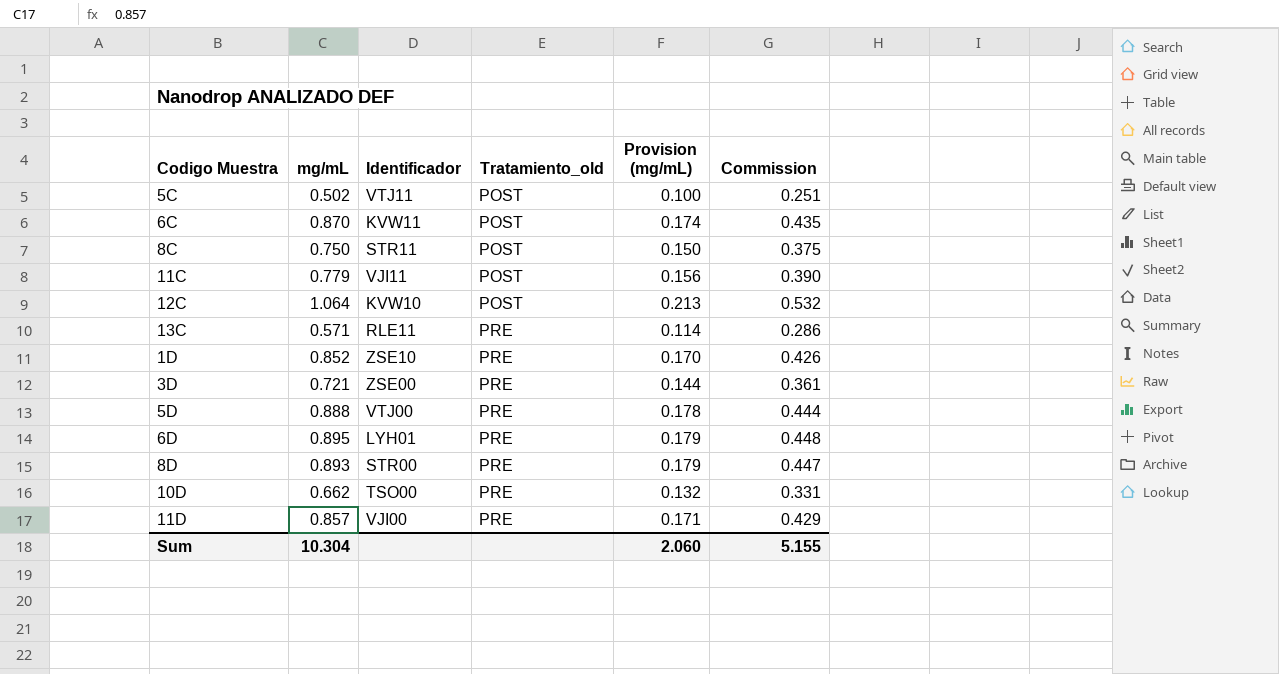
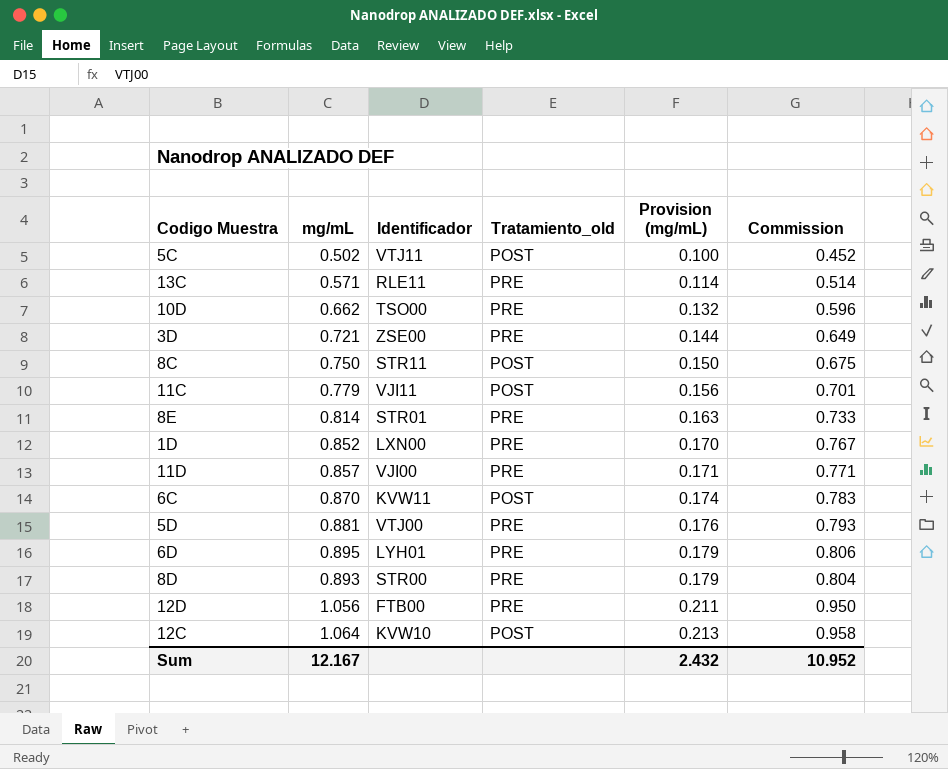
row order: Tratamiento_old ascending -> Provision (mg/mL) ascending
column Commission | formula: [mg/mL] * 0.5 -> [mg/mL] * 0.9
row 8E: none -> 0.814 | STR01 | PRE | 0.163 | 0.733
1D | Identificador: ZSE10 -> LXN00
5D | mg/mL: 0.888 -> 0.881
5D | Provision (mg/mL): 0.178 -> 0.176
row 12D: none -> 1.056 | FTB00 | PRE | 0.211 | 0.950
Sum | mg/mL: 10.304 -> 12.167
Sum | Provision (mg/mL): 2.060 -> 2.432
Sum | Commission: 5.155 -> 10.952

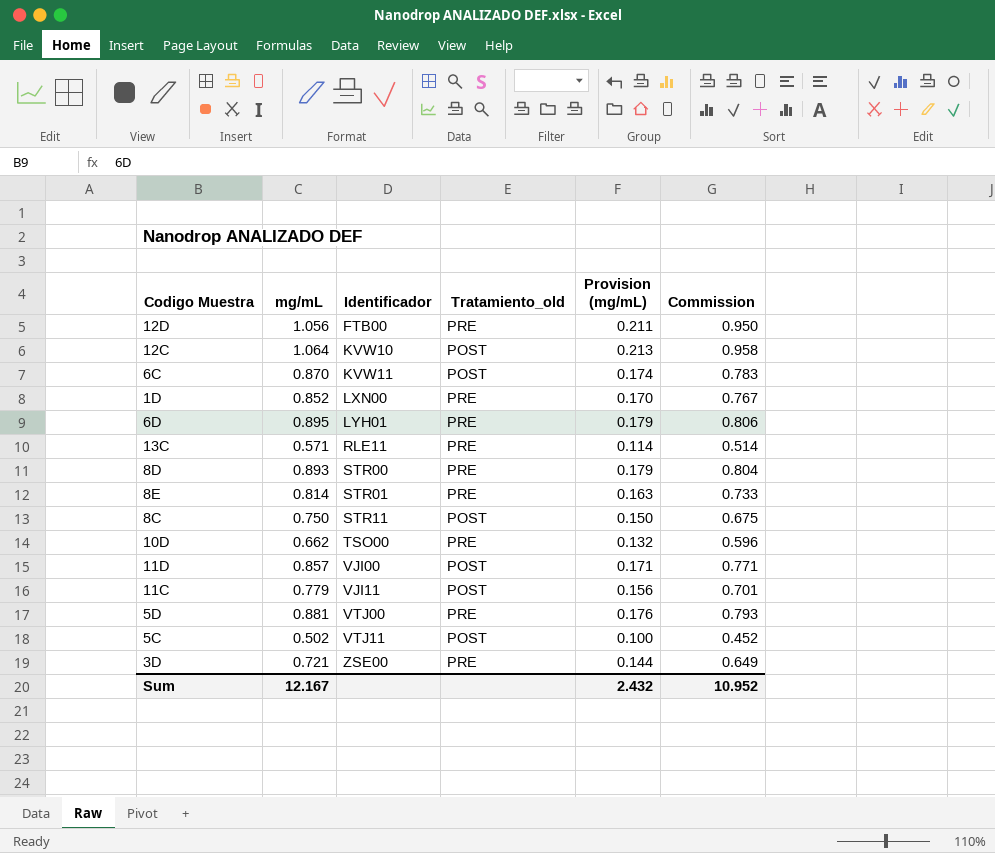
row order: Provision (mg/mL) ascending -> Identificador ascending
11D | Tratamiento_old: PRE -> POST

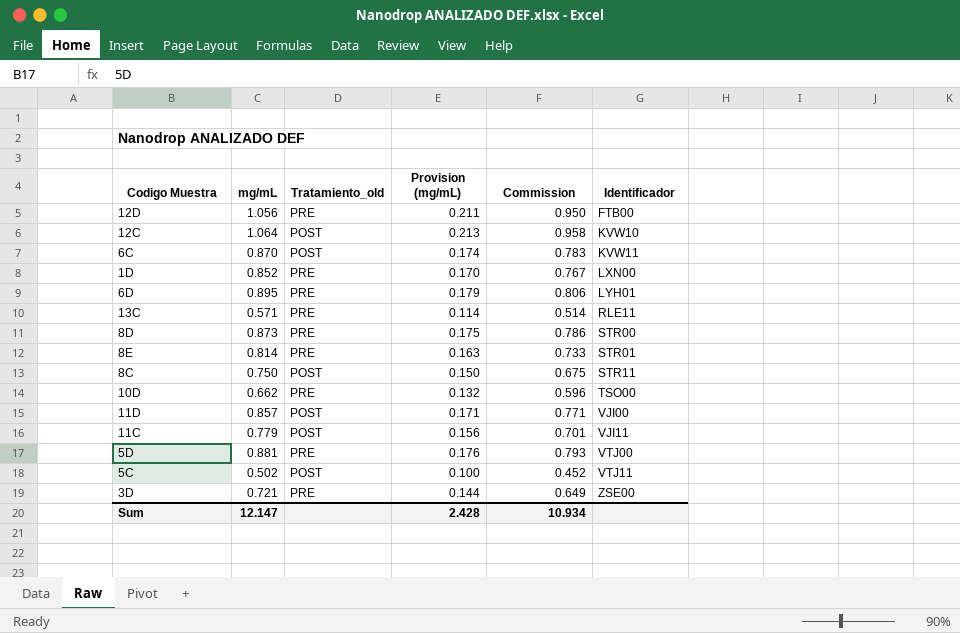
column Identificador | position: 3 -> 6
8D | mg/mL: 0.893 -> 0.873
8D | Provision (mg/mL): 0.179 -> 0.175
8D | Commission: 0.804 -> 0.786
Sum | mg/mL: 12.167 -> 12.147
Sum | Provision (mg/mL): 2.432 -> 2.428
Sum | Commission: 10.952 -> 10.934

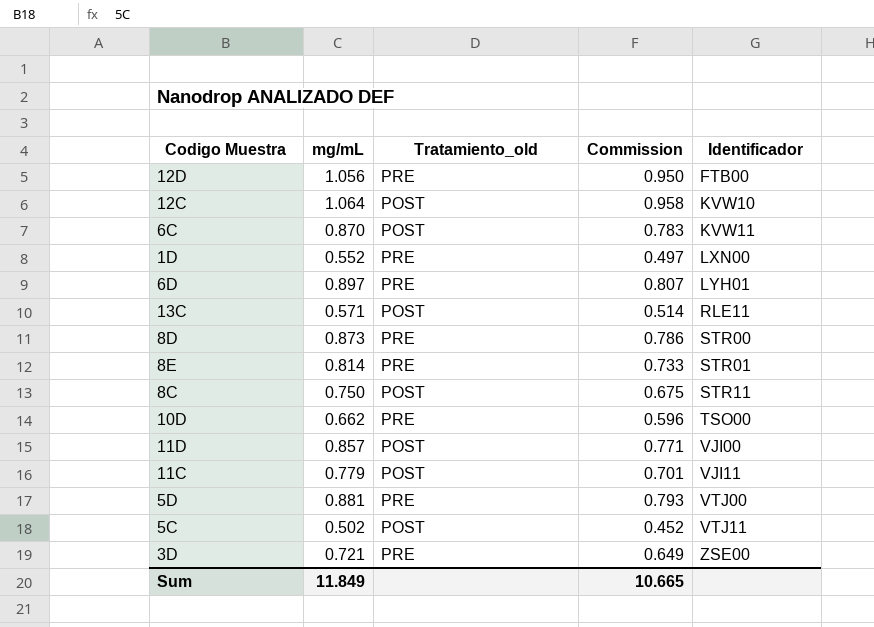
column Provision (mg/mL) | formula: [mg/mL] * 0.2 -> none
1D | mg/mL: 0.852 -> 0.552
1D | Commission: 0.767 -> 0.497
6D | mg/mL: 0.895 -> 0.897
6D | Commission: 0.806 -> 0.807
13C | Tratamiento_old: PRE -> POST
Sum | mg/mL: 12.147 -> 11.849
Sum | Commission: 10.934 -> 10.665

